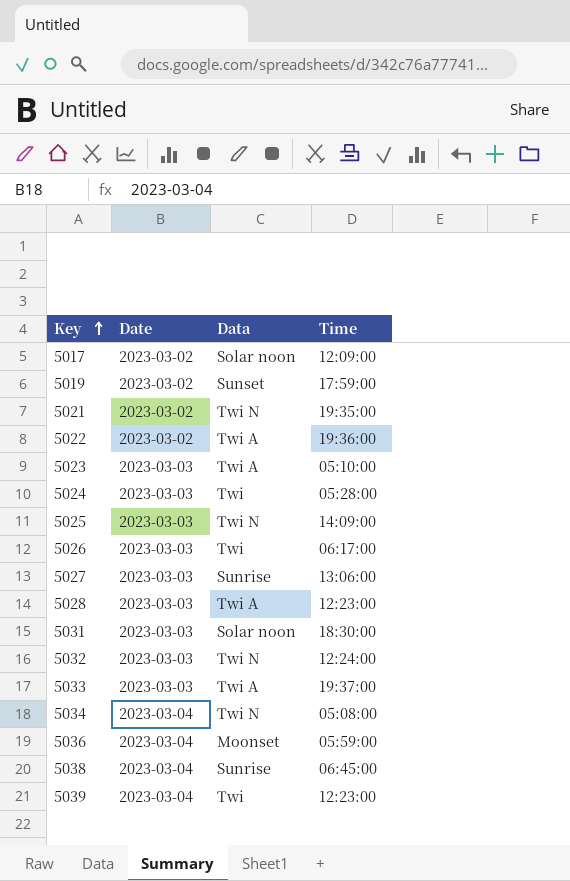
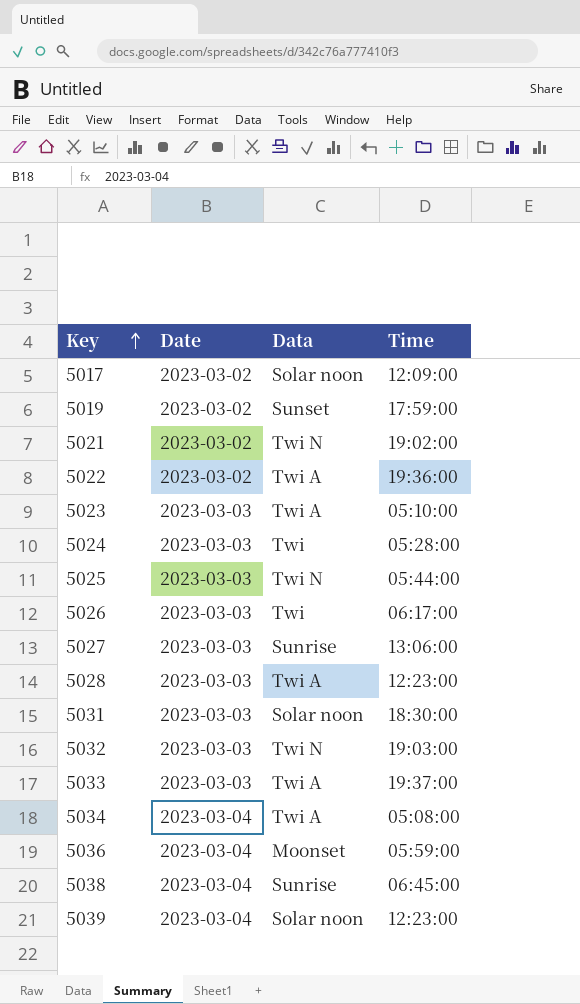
5021 | Time: 19:35:00 -> 19:02:00
5025 | Time: 14:09:00 -> 05:44:00
5032 | Time: 12:24:00 -> 19:03:00
5034 | Data: Twi N -> Twi A
5039 | Data: Twi -> Solar noon

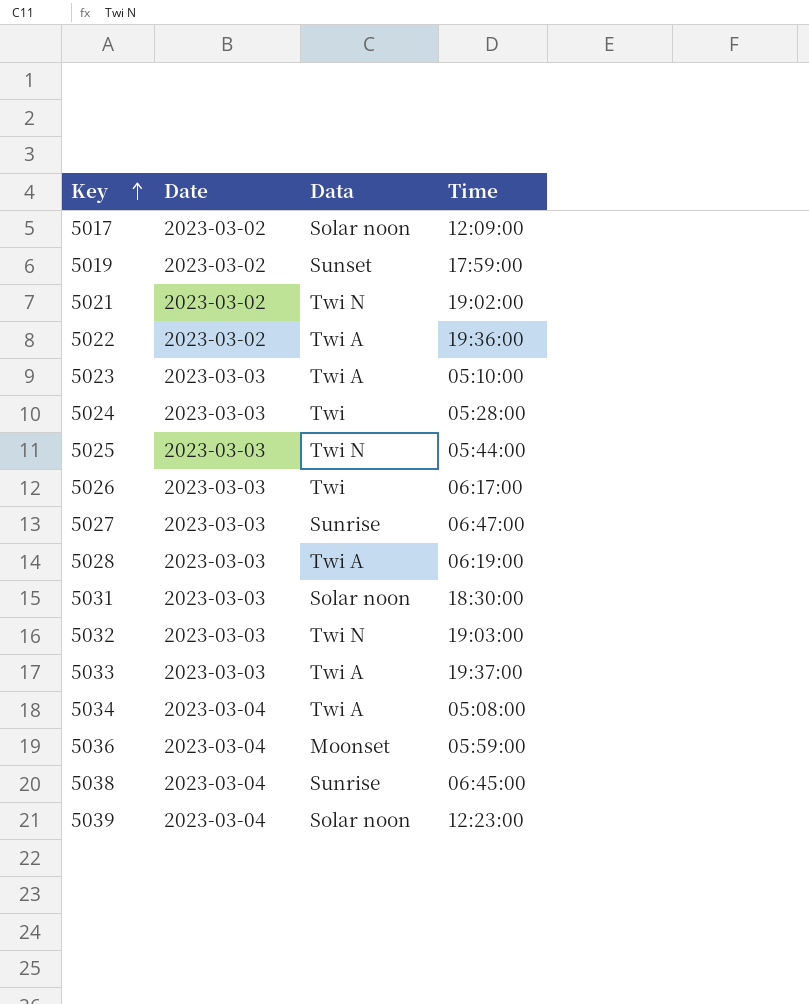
5027 | Time: 13:06:00 -> 06:47:00
5028 | Time: 12:23:00 -> 06:19:00

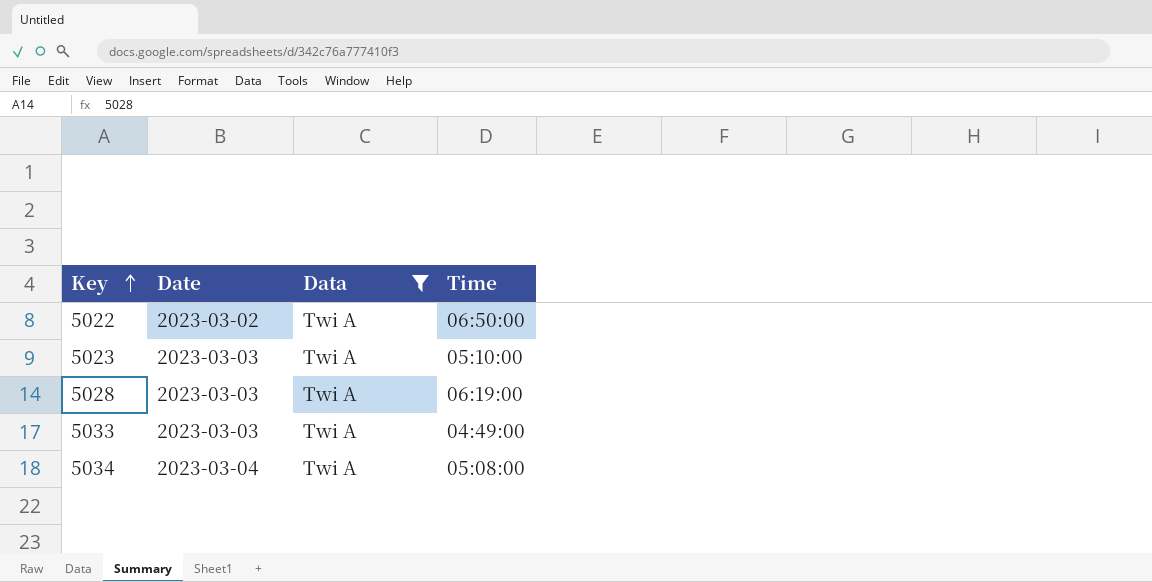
filter: none -> Data = Twi A
5022 | Time: 19:36:00 -> 06:50:00
5033 | Time: 19:37:00 -> 04:49:00

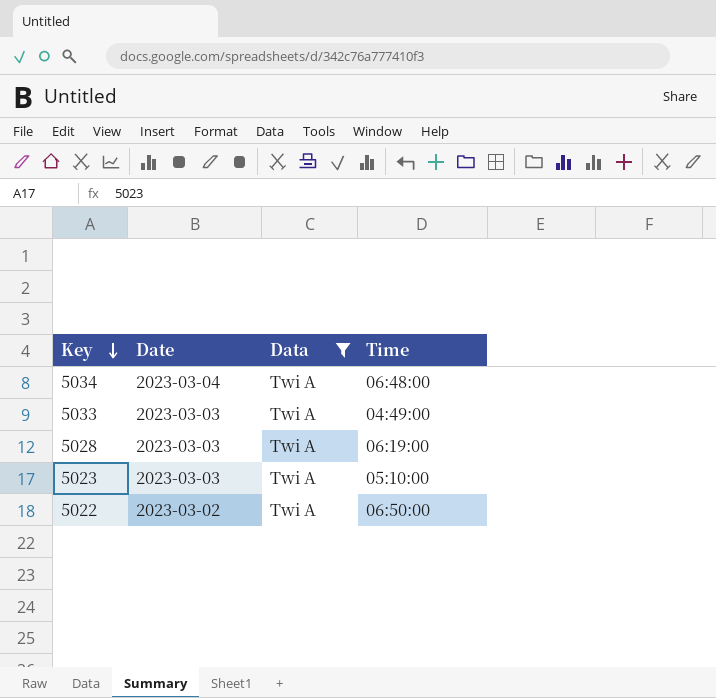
row order: Key ascending -> Key descending
5034 | Time: 05:08:00 -> 06:48:00

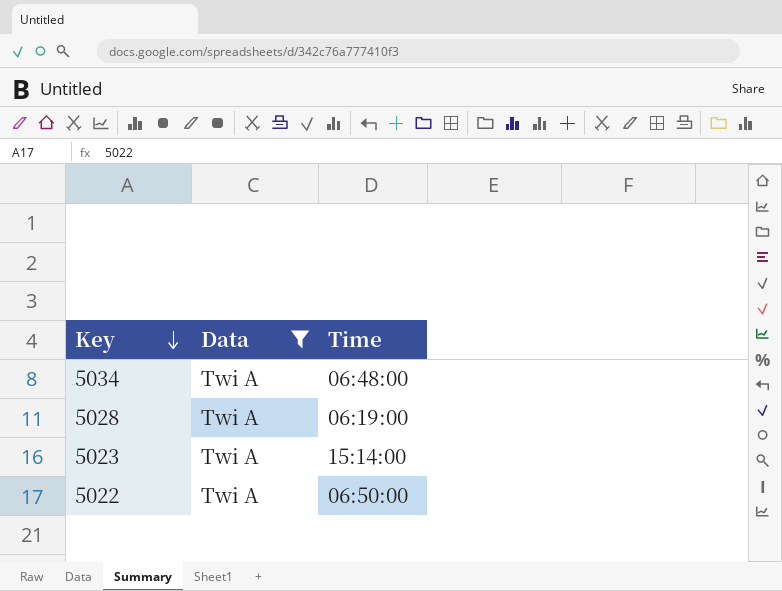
column Date | position: 2 -> none
row 5033: 2023-03-03 | Twi A | 04:49:00 -> none
5023 | Time: 05:10:00 -> 15:14:00

